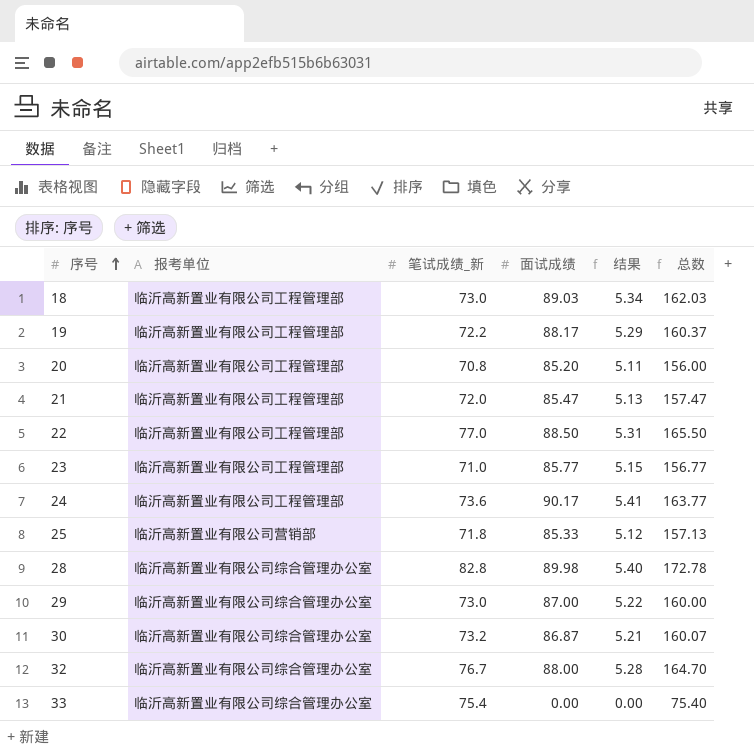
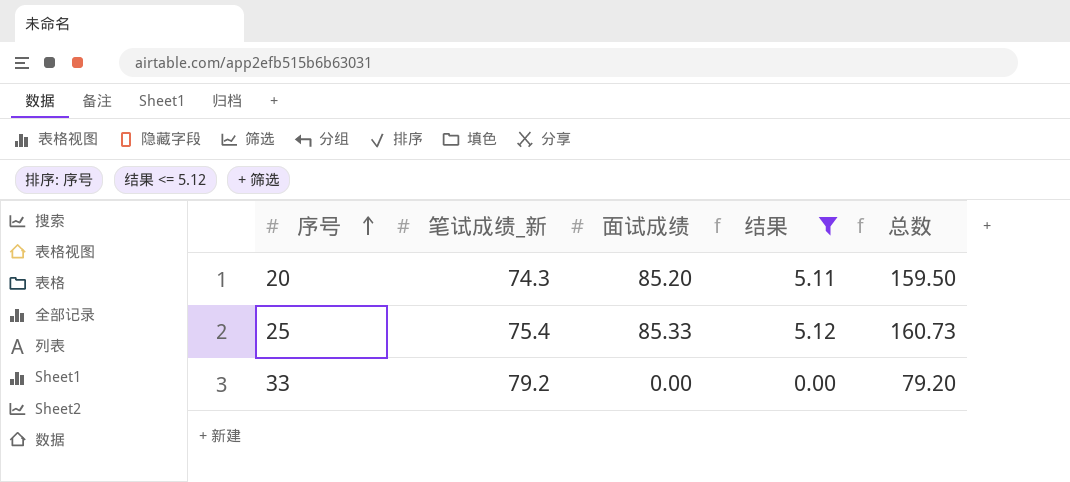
filter: none -> 结果 <= 5.12
column 报考单位 | position: 2 -> none
20 | 笔试成绩_新: 70.8 -> 74.3
20 | 总数: 156.00 -> 159.50
25 | 笔试成绩_新: 71.8 -> 75.4
25 | 总数: 157.13 -> 160.73
33 | 笔试成绩_新: 75.4 -> 79.2
33 | 总数: 75.40 -> 79.20

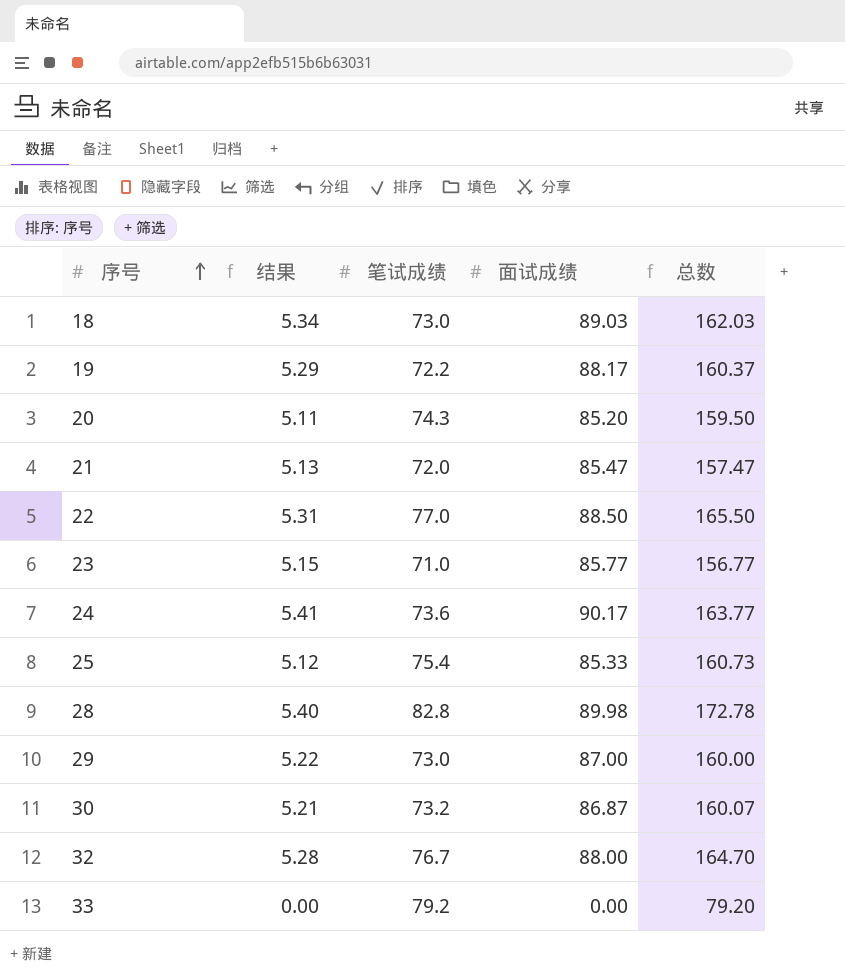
filter: 结果 <= 5.12 -> none
column 结果 | position: 4 -> 2
column name: 笔试成绩_新 -> 笔试成绩

